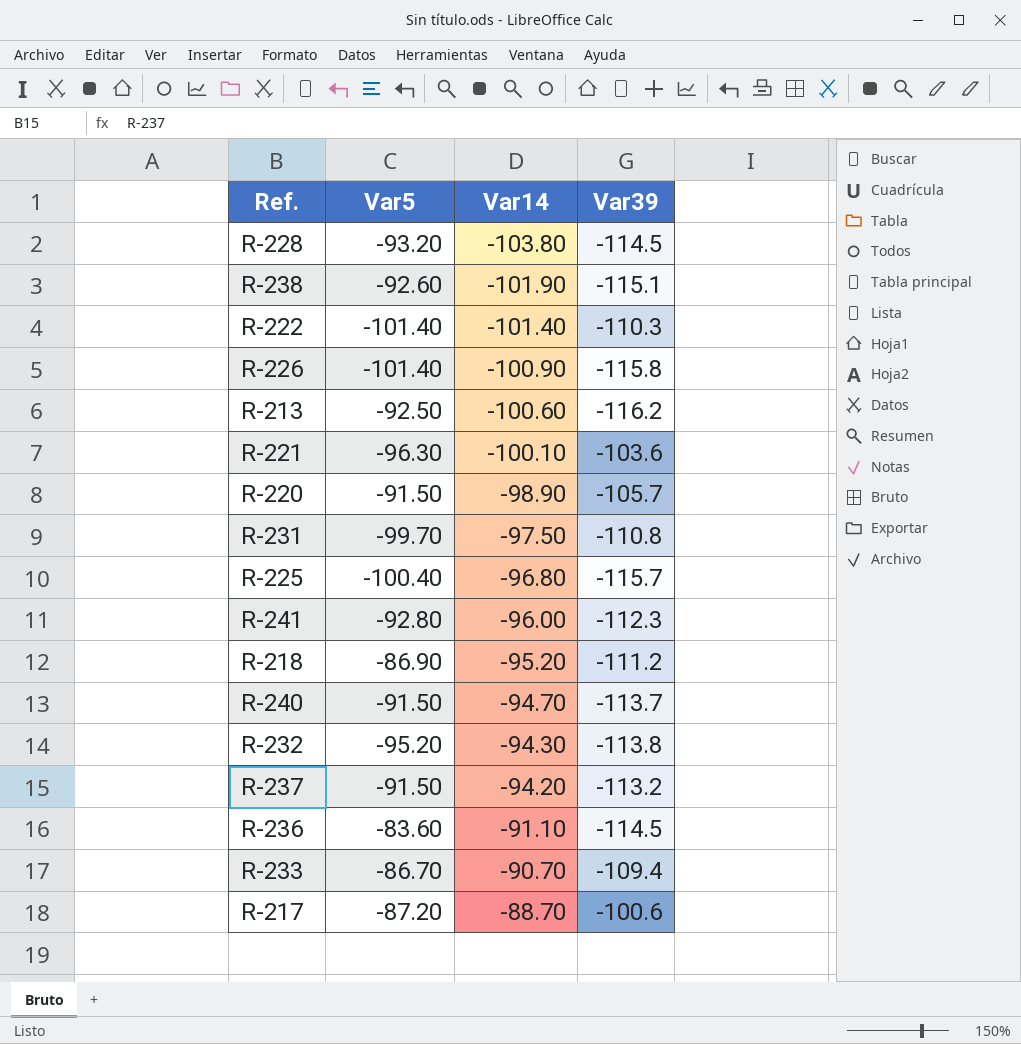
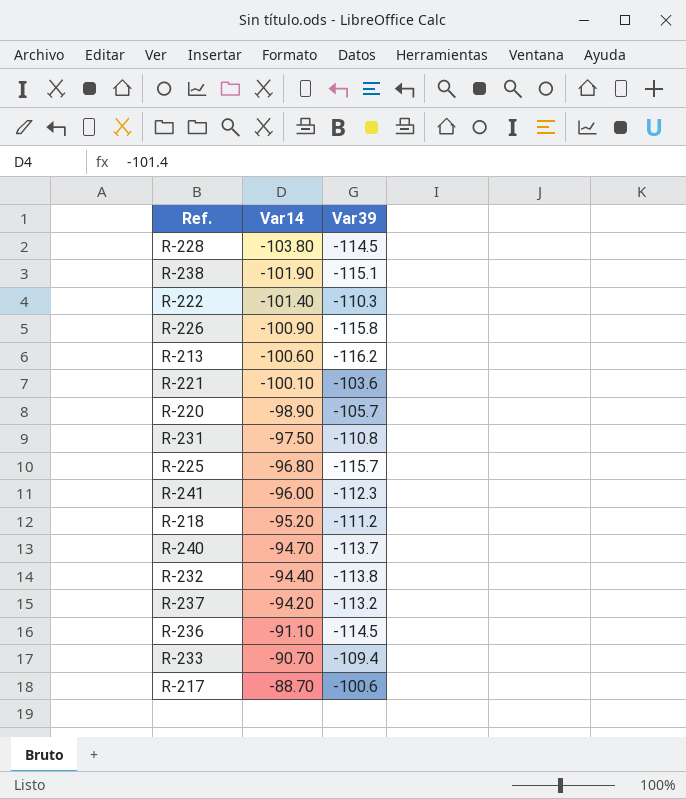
column Var5 | position: 2 -> none
R-232 | Var14: -94.30 -> -94.40

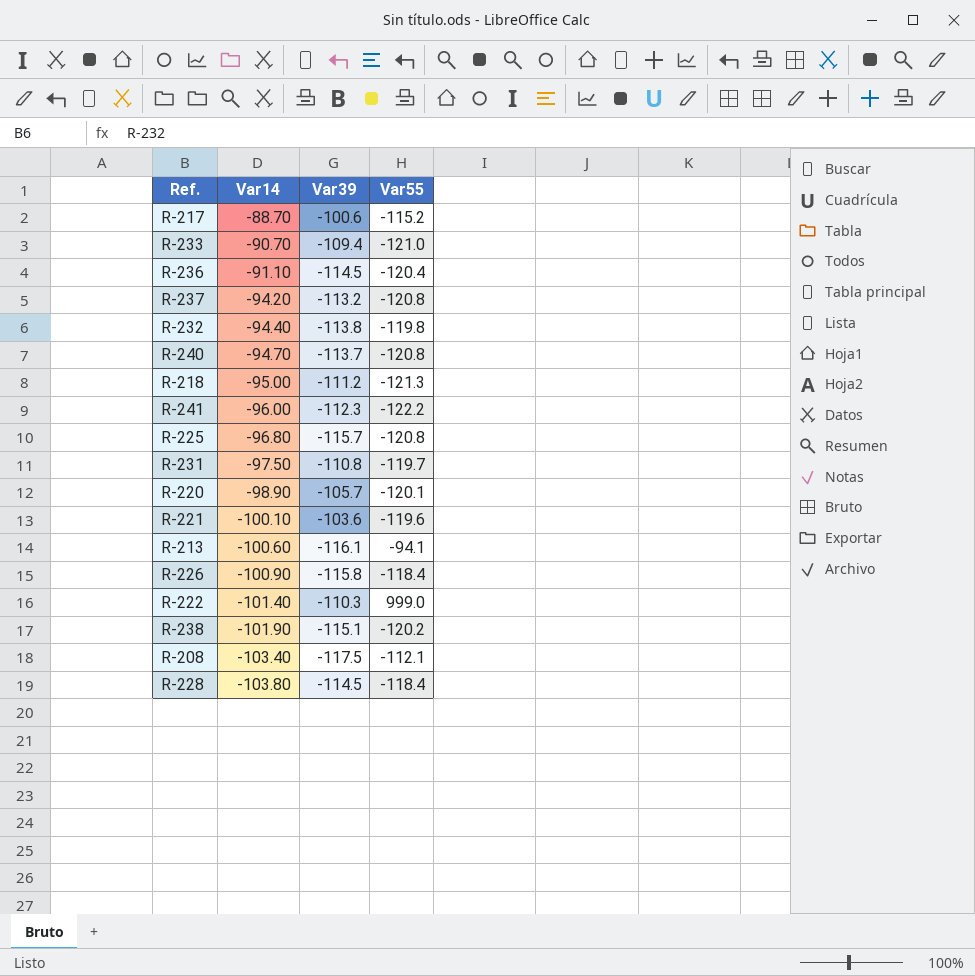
row order: Var14 ascending -> Var14 descending
column Var55 | position: none -> 4
R-218 | Var14: -95.20 -> -95.00
R-213 | Var39: -116.2 -> -116.1
row R-208: none -> -103.40 | -117.5 | -112.1

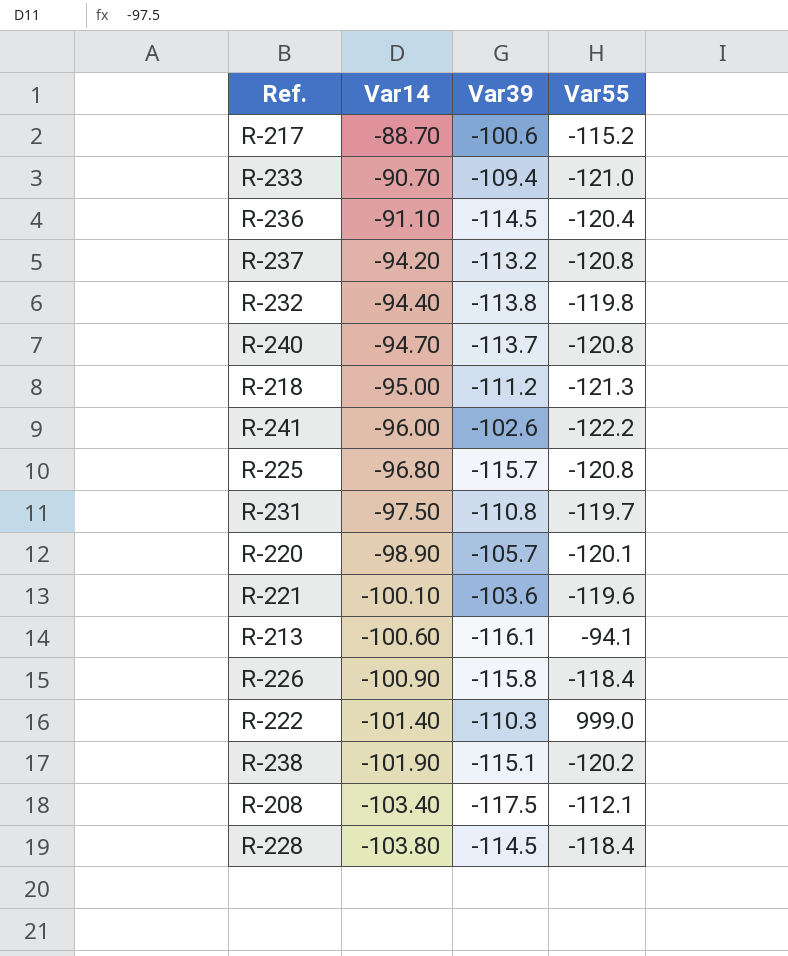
R-241 | Var39: -112.3 -> -102.6

